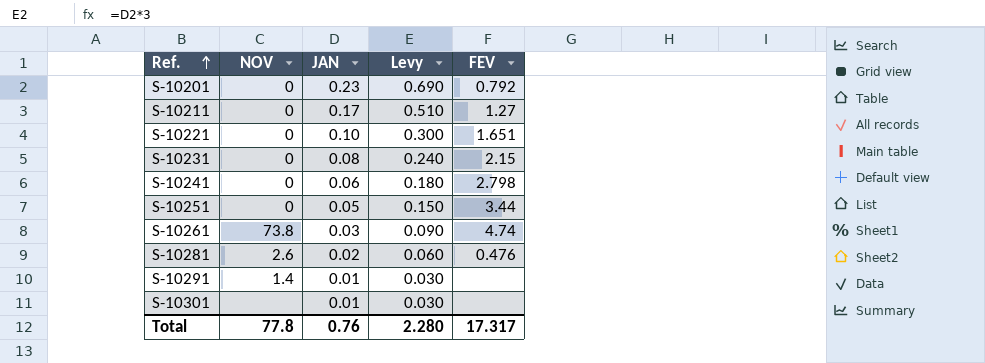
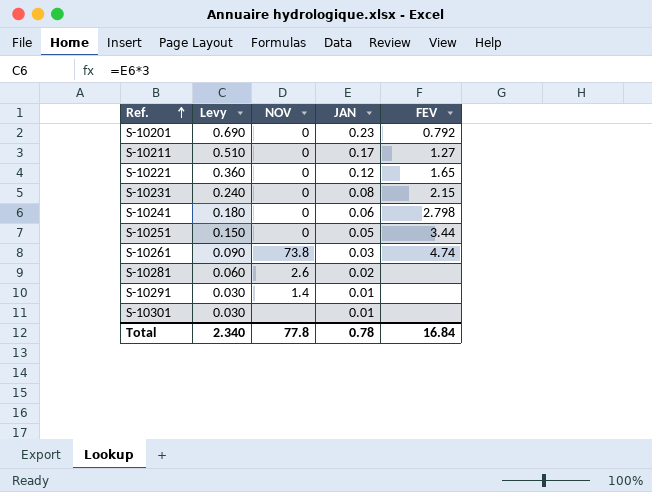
column Levy | position: 4 -> 2
S-10221 | Levy: 0.300 -> 0.360
S-10221 | JAN: 0.10 -> 0.12
S-10221 | FEV: 1.651 -> 1.65
S-10281 | FEV: 0.476 -> none
Total | Levy: 2.280 -> 2.340
Total | JAN: 0.76 -> 0.78
Total | FEV: 17.317 -> 16.84

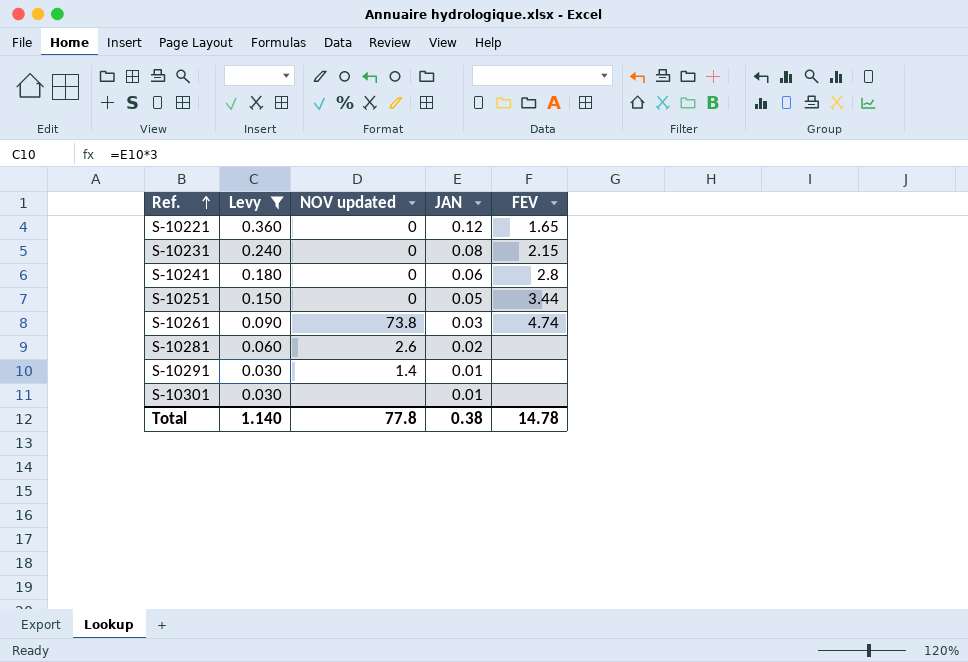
filter: none -> Levy <= 0.360
column name: NOV -> NOV updated
S-10241 | FEV: 2.798 -> 2.8
Total | Levy: 2.340 -> 1.140
Total | JAN: 0.78 -> 0.38
Total | FEV: 16.84 -> 14.78

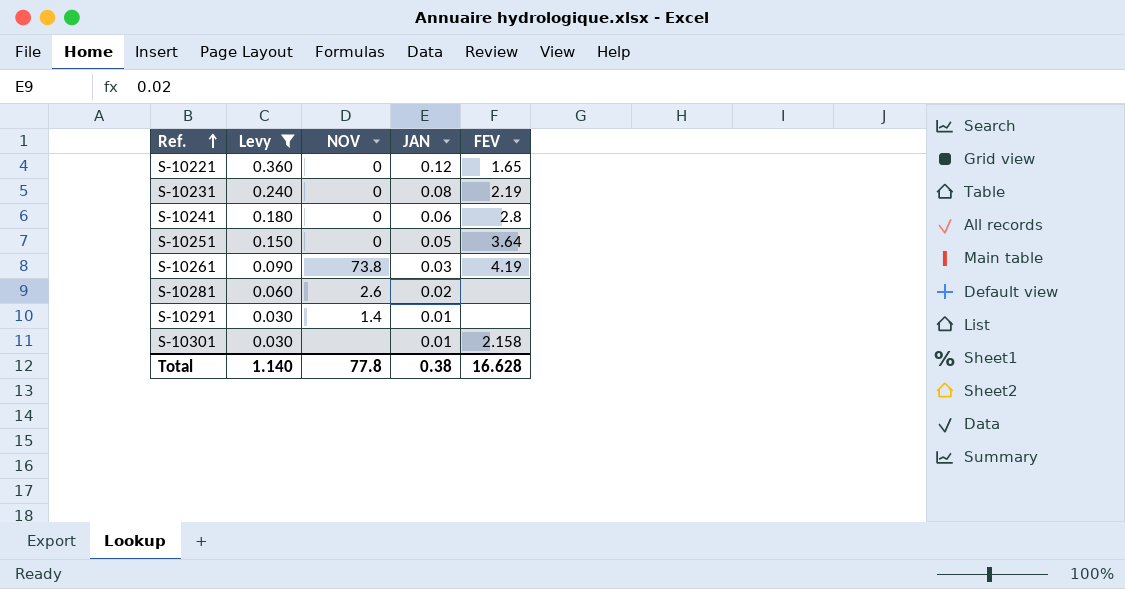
column name: NOV updated -> NOV
S-10231 | FEV: 2.15 -> 2.19
S-10251 | FEV: 3.44 -> 3.64
S-10261 | FEV: 4.74 -> 4.19
S-10301 | FEV: none -> 2.158
Total | FEV: 14.78 -> 16.628

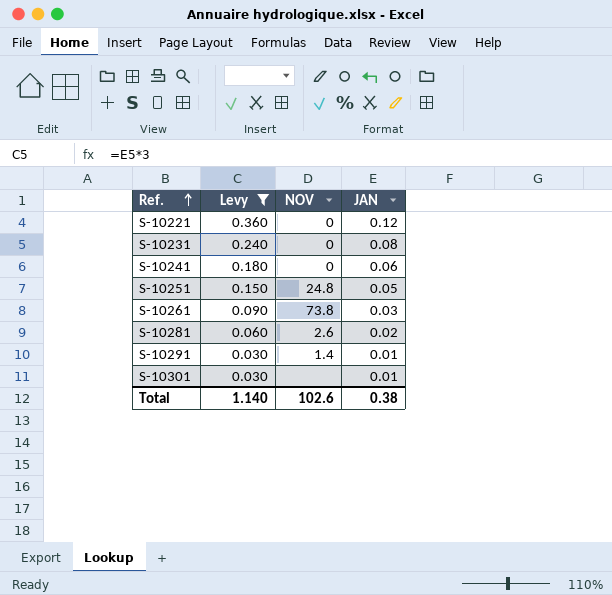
column FEV | position: 5 -> none
S-10251 | NOV: 0 -> 24.8
Total | NOV: 77.8 -> 102.6

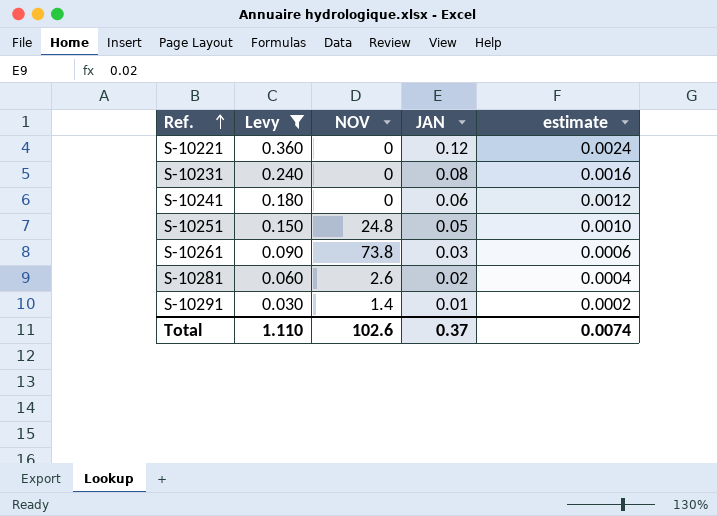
column estimate | formula: none -> [JAN] * 0.02
row S-10301: 0.030 | none | 0.01 -> none
Total | Levy: 1.140 -> 1.110
Total | JAN: 0.38 -> 0.37

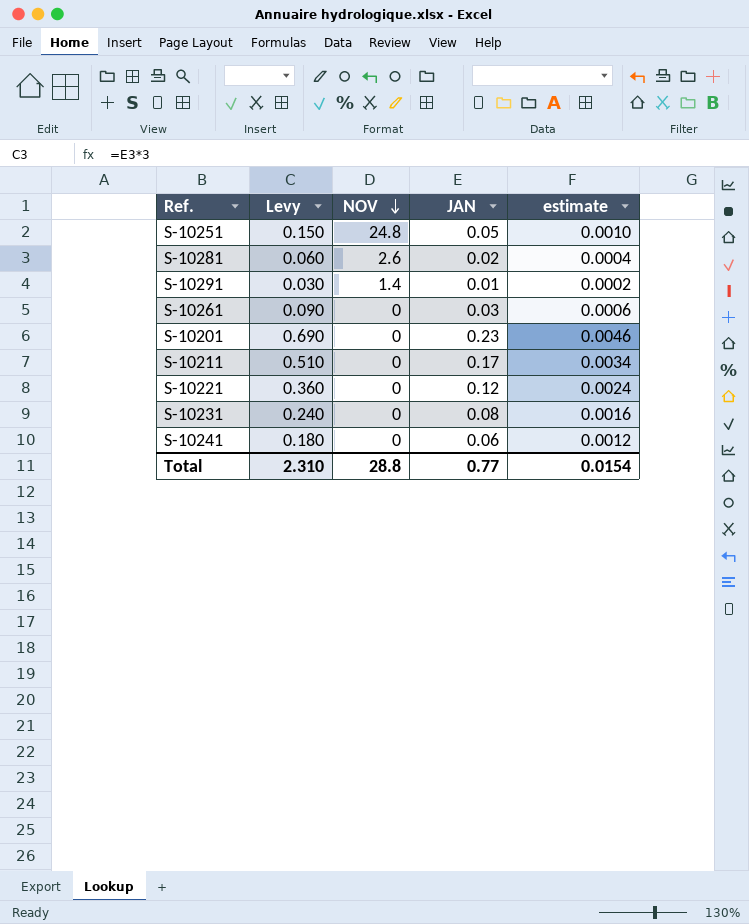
filter: Levy <= 0.360 -> none
row order: Ref. ascending -> NOV descending
S-10261 | NOV: 73.8 -> 0
Total | Levy: 1.110 -> 2.310
Total | NOV: 102.6 -> 28.8
Total | JAN: 0.37 -> 0.77
Total | estimate: 0.0074 -> 0.0154

